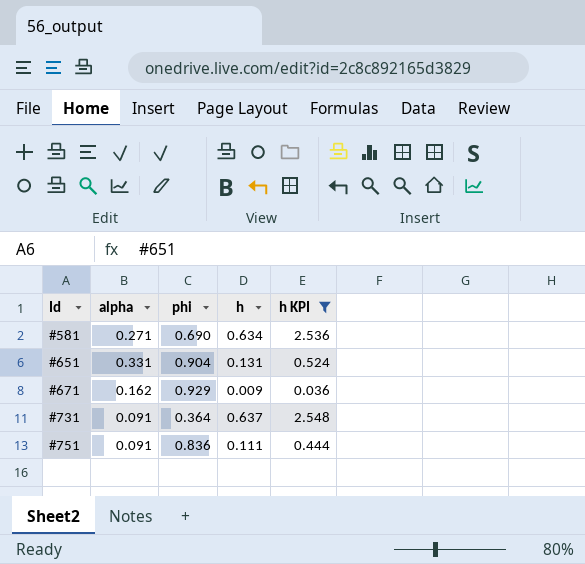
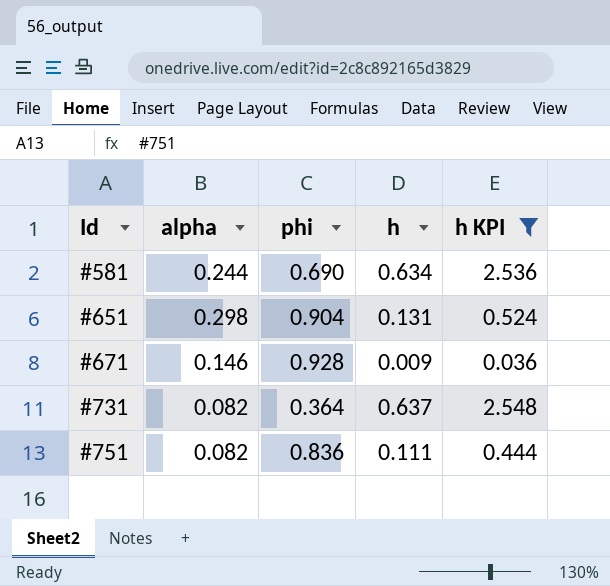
#581 | alpha: 0.271 -> 0.244
#651 | alpha: 0.331 -> 0.298
#671 | alpha: 0.162 -> 0.146
#671 | phi: 0.929 -> 0.928
#731 | alpha: 0.091 -> 0.082
#751 | alpha: 0.091 -> 0.082

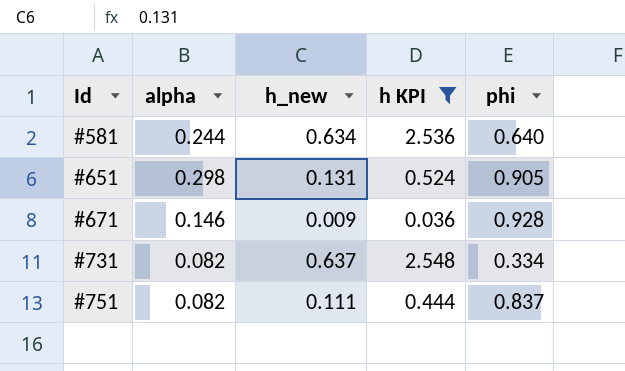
column name: h -> h_new
column phi | position: 3 -> 5
#581 | phi: 0.690 -> 0.640
#651 | phi: 0.904 -> 0.905
#731 | phi: 0.364 -> 0.334
#751 | phi: 0.836 -> 0.837

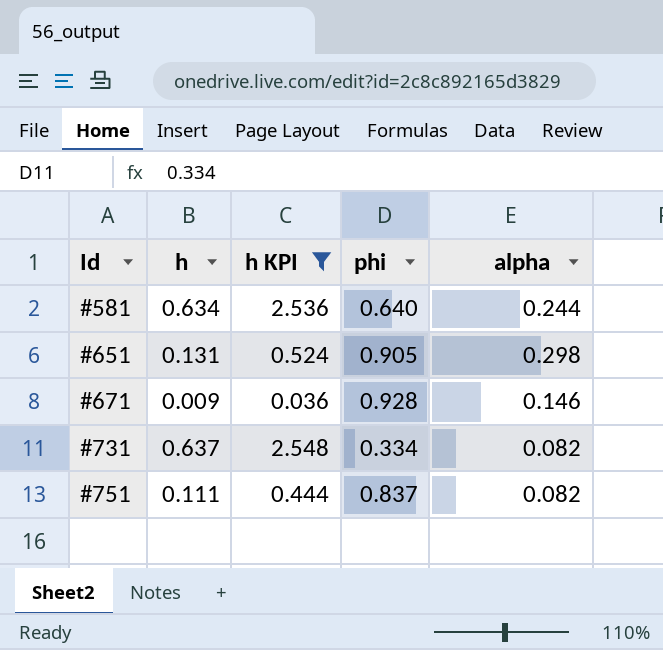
column name: h_new -> h
column alpha | position: 2 -> 5

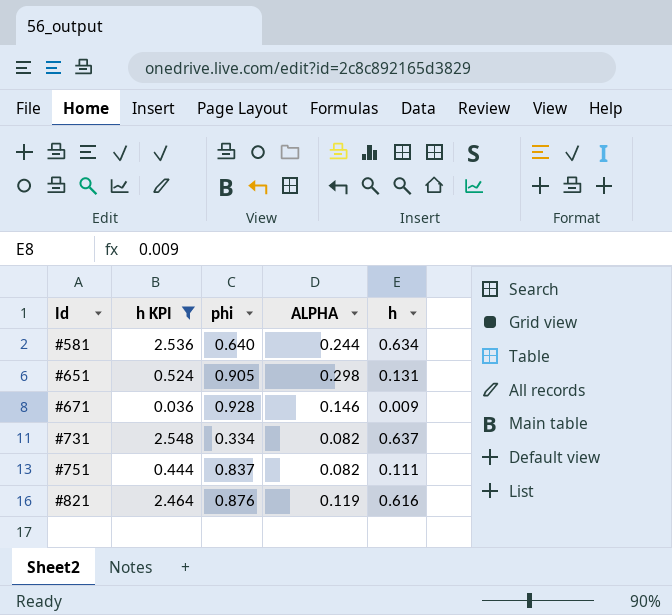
column name: alpha -> ALPHA
column h | position: 2 -> 5
row #821: none -> 2.464 | 0.876 | 0.119 | 0.616

